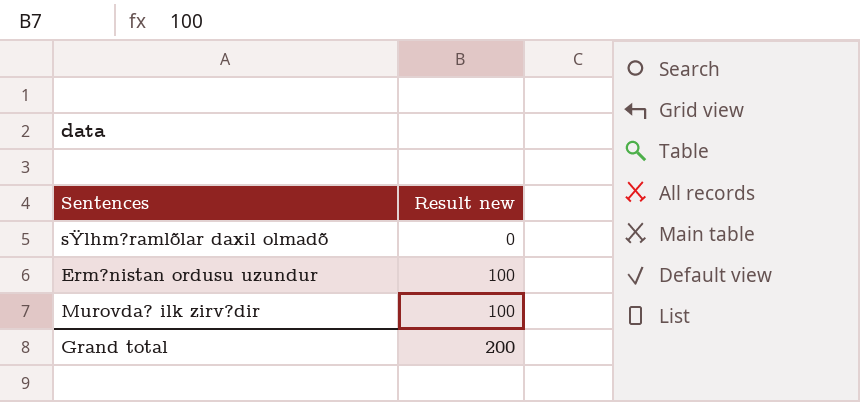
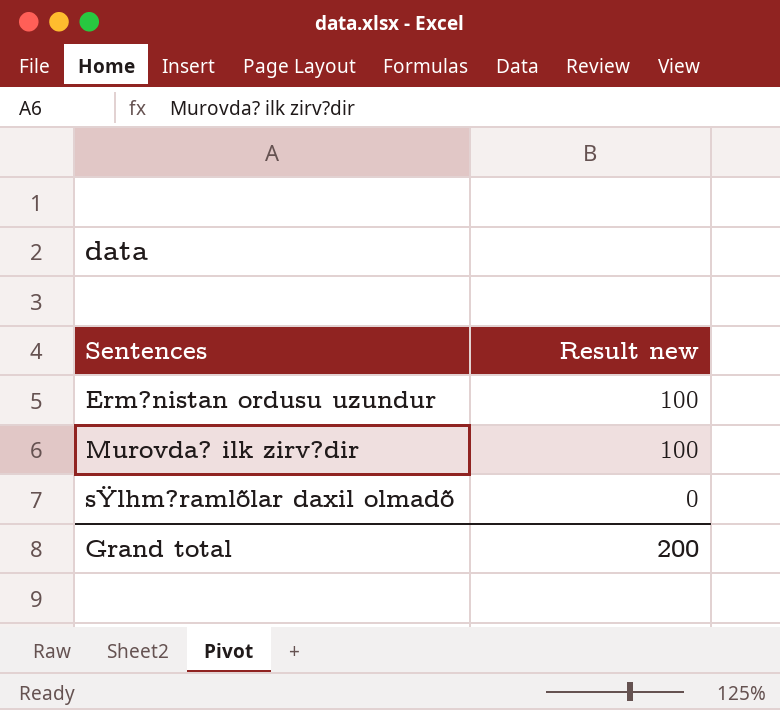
row order: Result new ascending -> Sentences ascending

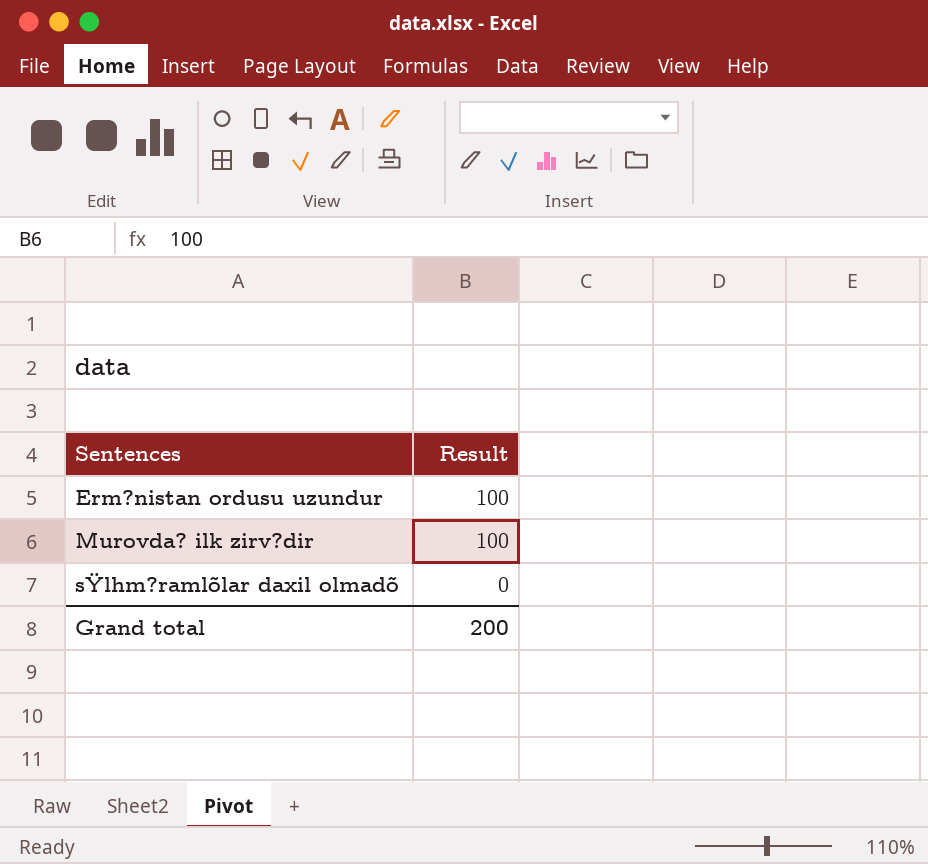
column name: Result new -> Result

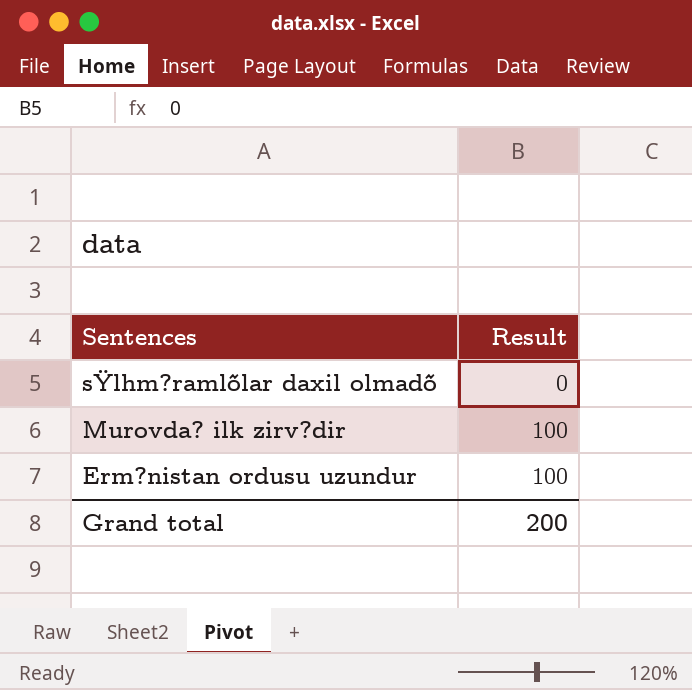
row order: Sentences ascending -> Sentences descending

